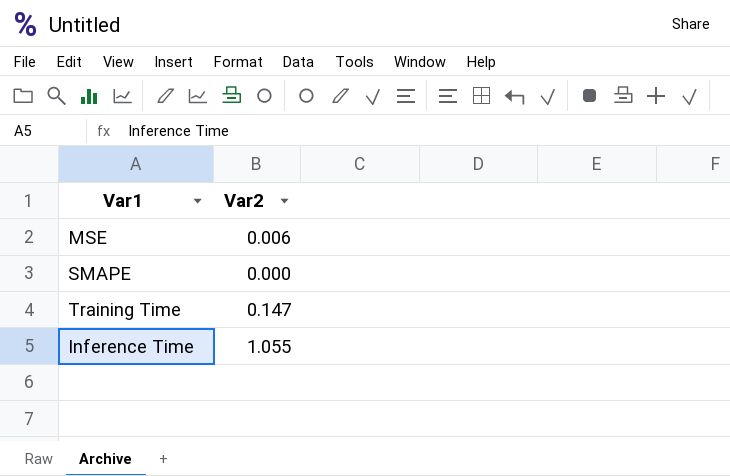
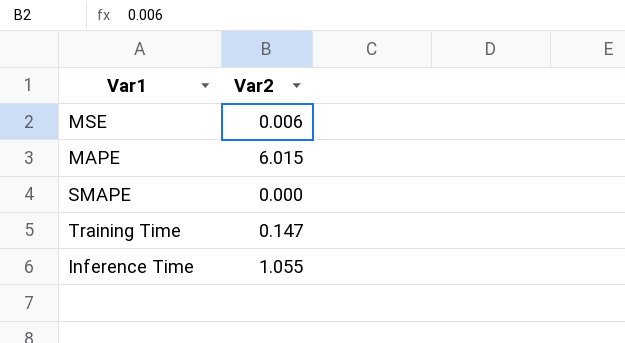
row MAPE: none -> 6.015

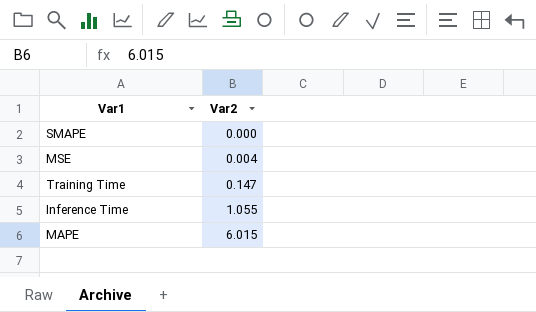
row order: none -> Var2 ascending
MSE | Var2: 0.006 -> 0.004

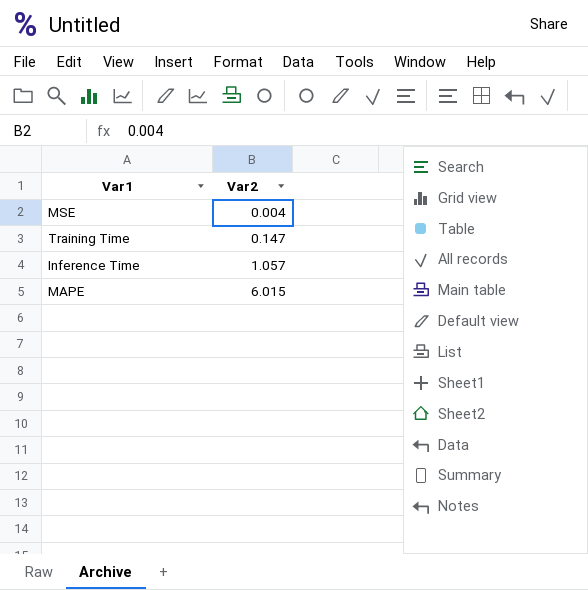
row SMAPE: 0.000 -> none
Inference Time | Var2: 1.055 -> 1.057

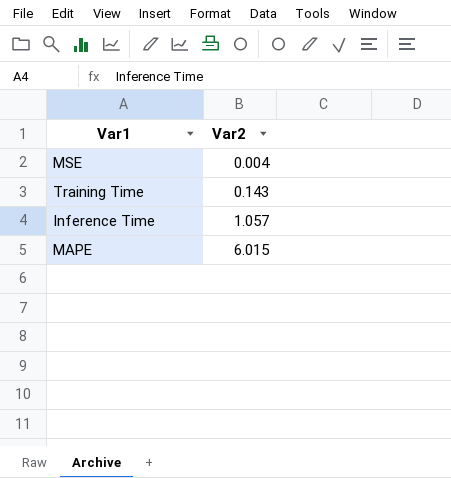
Training Time | Var2: 0.147 -> 0.143

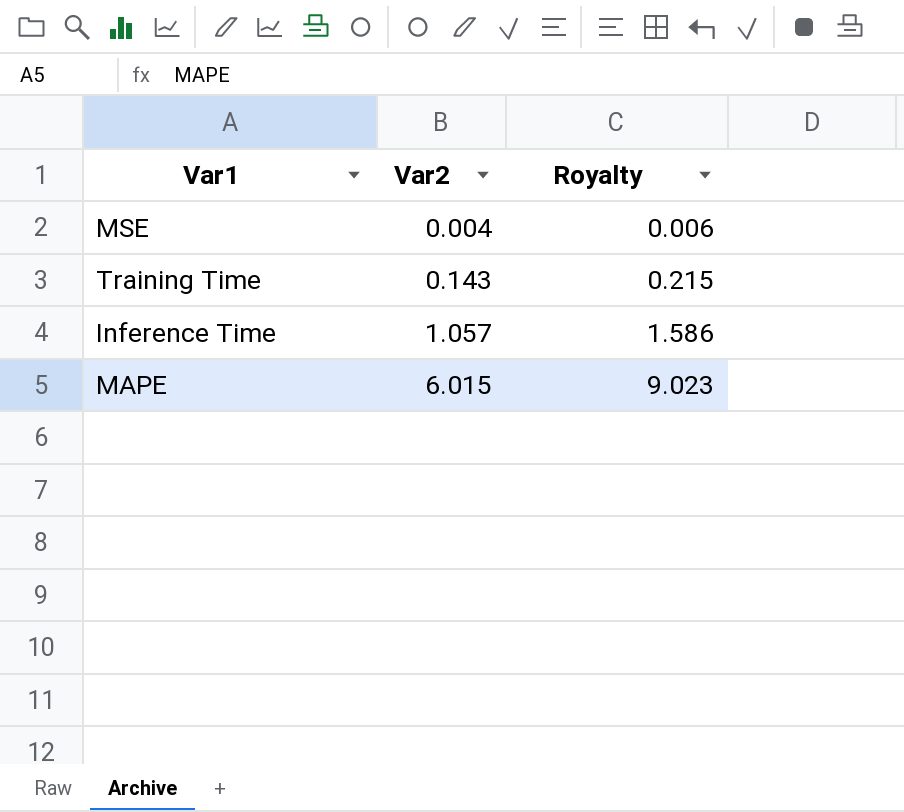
column Royalty | formula: none -> [Var2] * 1.5

